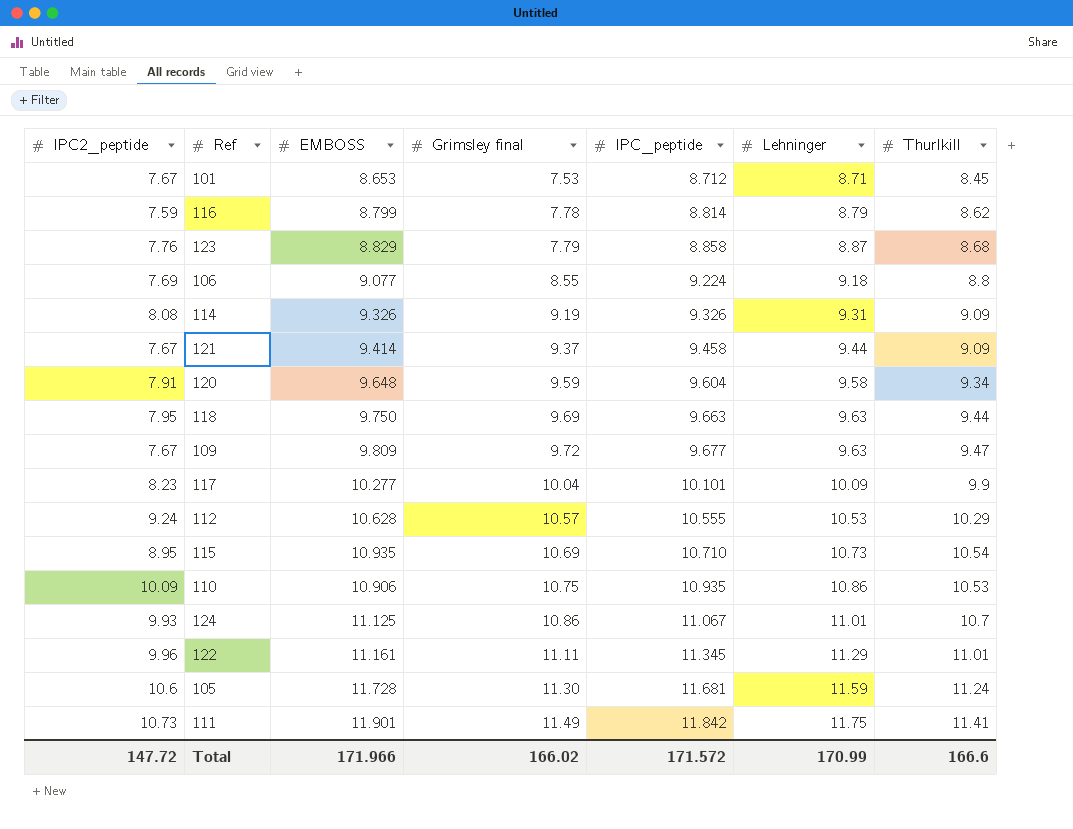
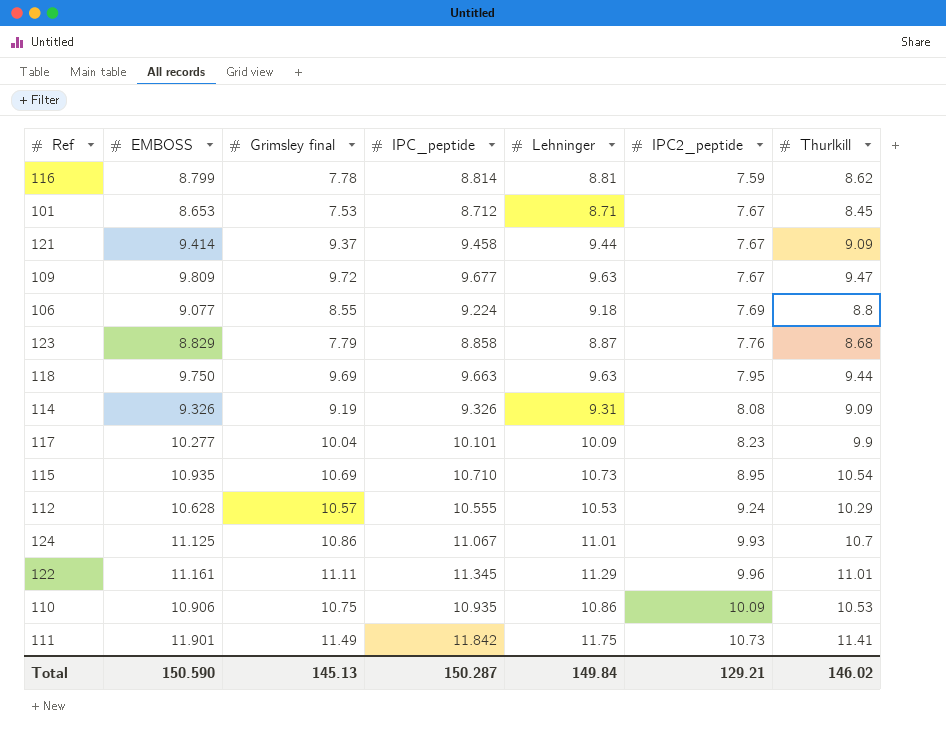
row order: Grimsley final ascending -> IPC2_peptide ascending
column IPC2_peptide | position: 1 -> 6
row 120: 7.91 | 9.648 | 9.59 | 9.604 | 9.58 | 9.34 -> none
row 105: 10.6 | 11.728 | 11.30 | 11.681 | 11.59 | 11.24 -> none
116 | Lehninger: 8.79 -> 8.81
Total | EMBOSS: 171.966 -> 150.590
Total | Grimsley final: 166.02 -> 145.13
Total | IPC_peptide: 171.572 -> 150.287
Total | Lehninger: 170.99 -> 149.84
Total | IPC2_peptide: 147.72 -> 129.21
Total | Thurlkill: 166.6 -> 146.02

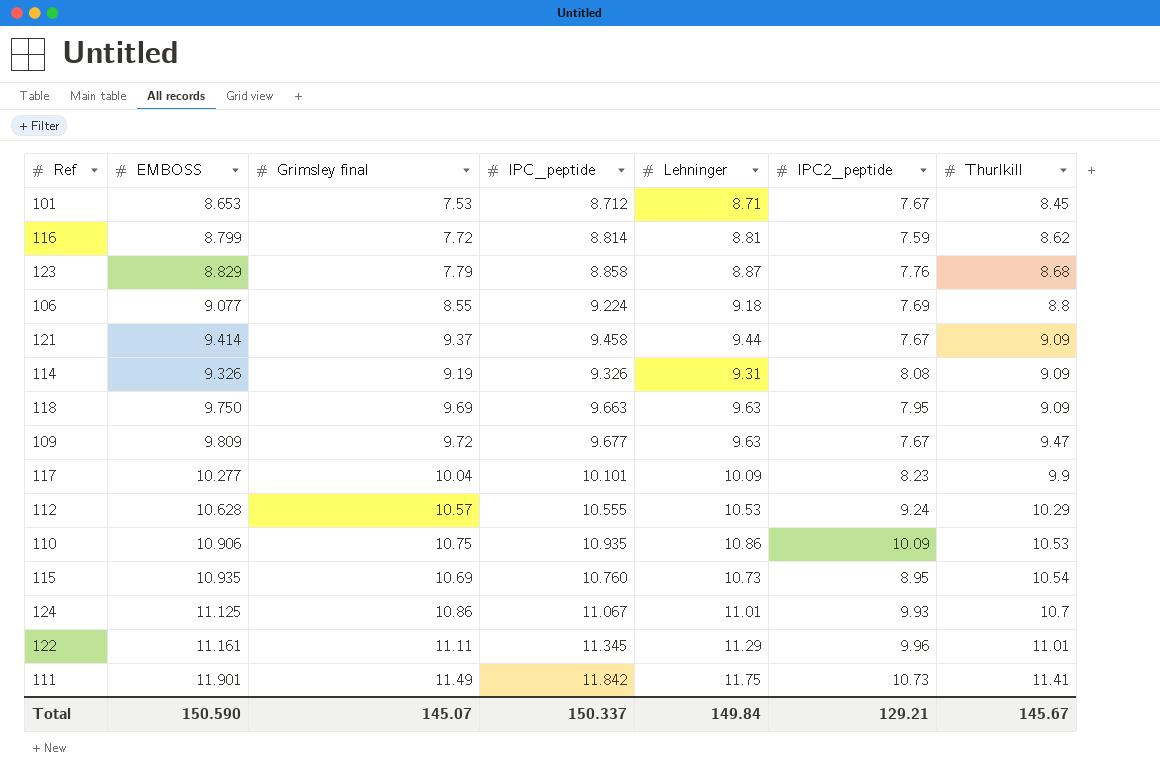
row order: IPC2_peptide ascending -> Thurlkill ascending
116 | Grimsley final: 7.78 -> 7.72
118 | Thurlkill: 9.44 -> 9.09
115 | IPC_peptide: 10.710 -> 10.760
Total | Grimsley final: 145.13 -> 145.07
Total | IPC_peptide: 150.287 -> 150.337
Total | Thurlkill: 146.02 -> 145.67

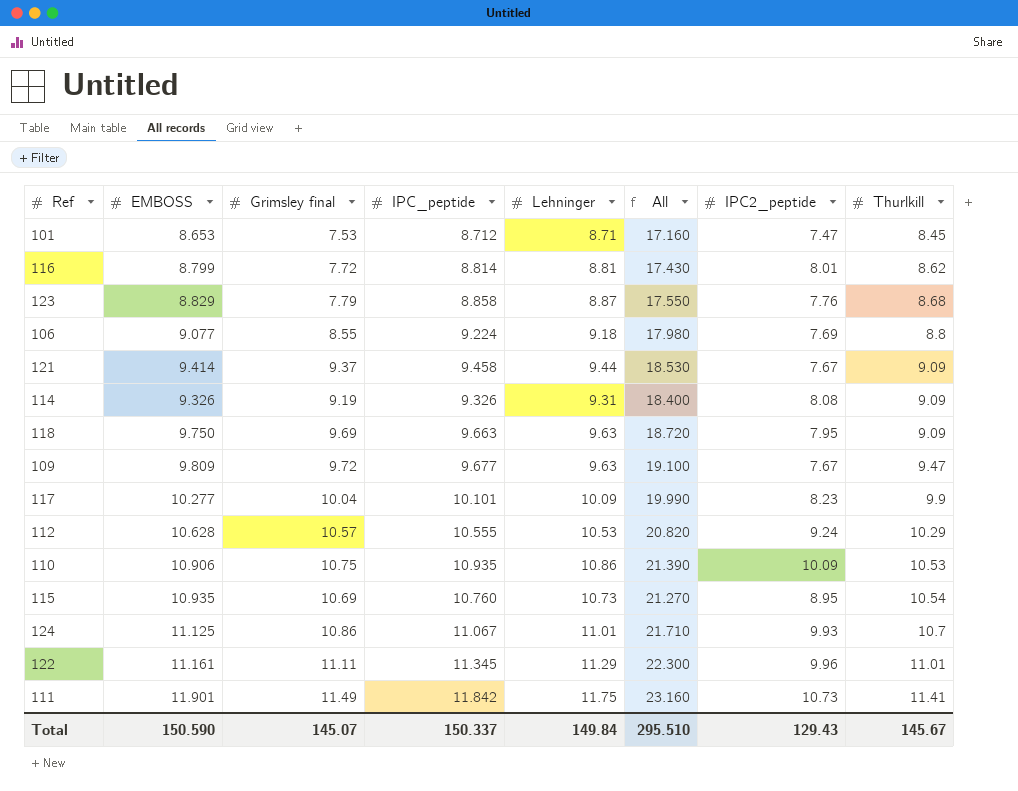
column All | formula: none -> [Lehninger] + [Thurlkill]
101 | IPC2_peptide: 7.67 -> 7.47
116 | IPC2_peptide: 7.59 -> 8.01
Total | IPC2_peptide: 129.21 -> 129.43

